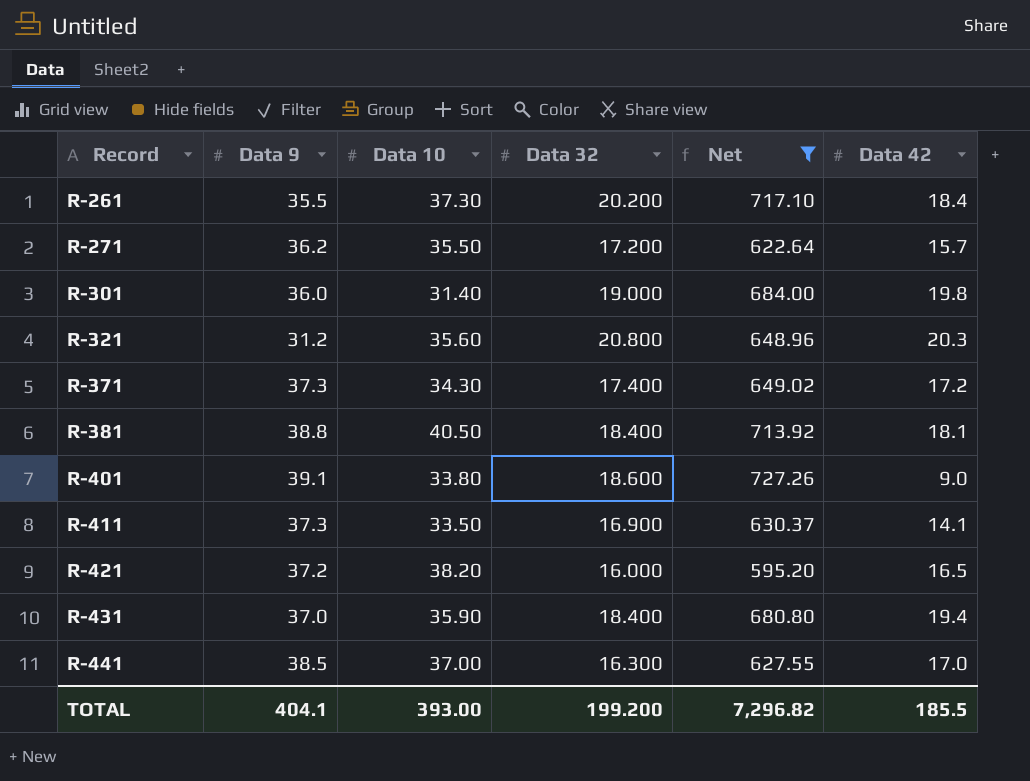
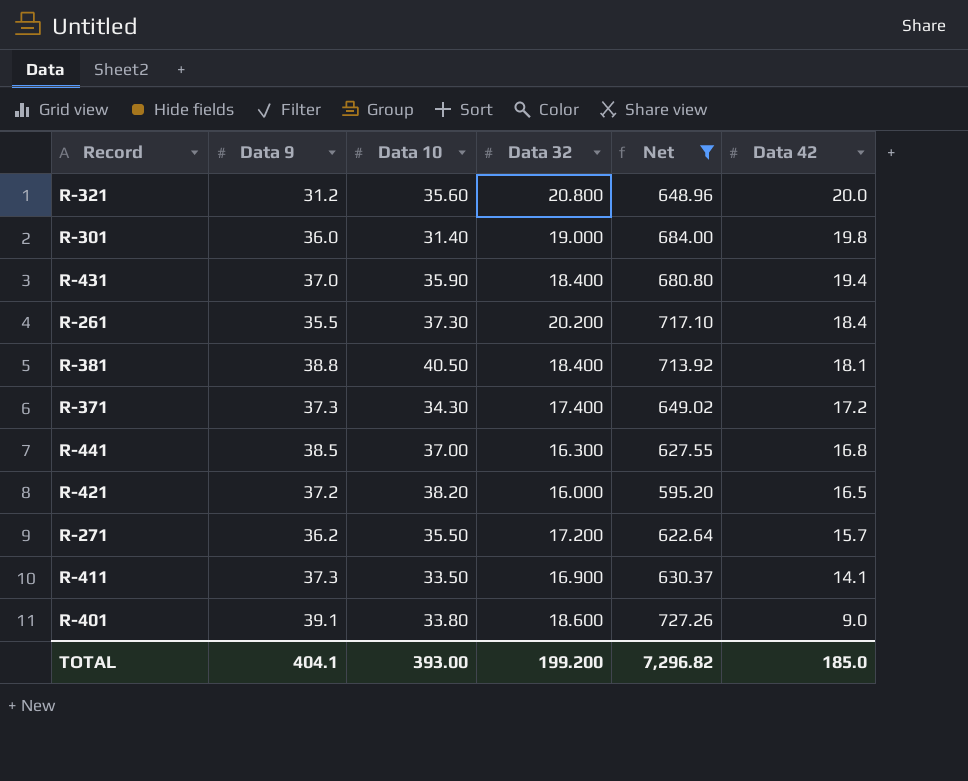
row order: Record ascending -> Data 42 descending
R-321 | Data 42: 20.3 -> 20.0
R-441 | Data 42: 17.0 -> 16.8
TOTAL | Data 42: 185.5 -> 185.0

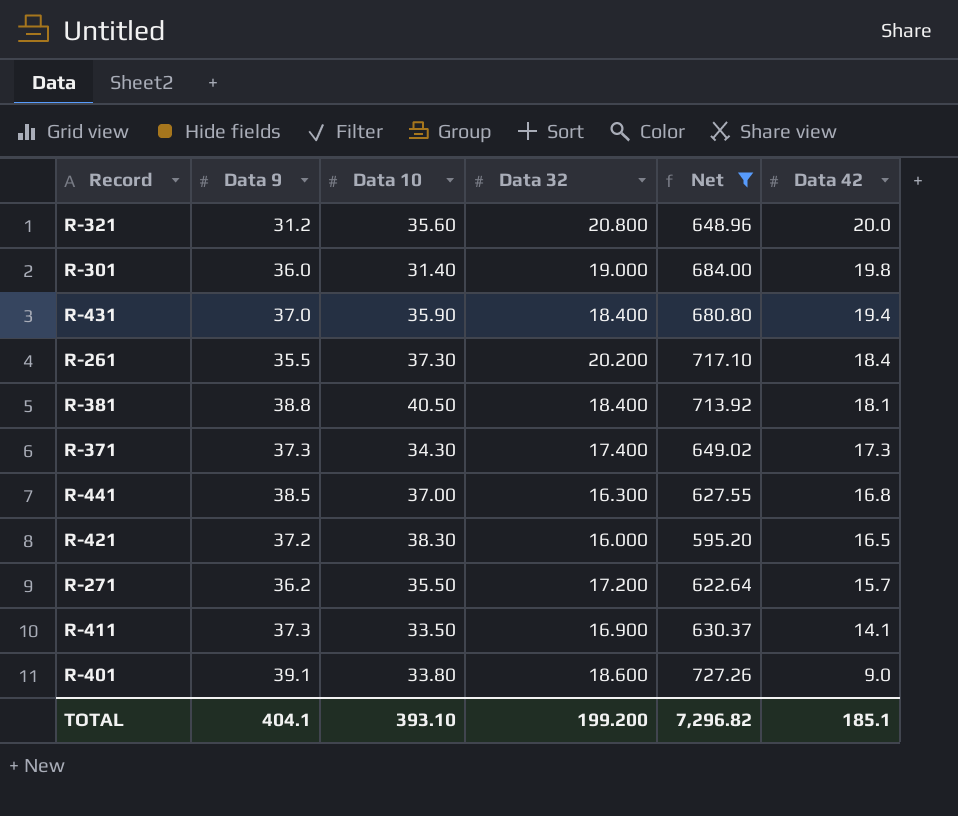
R-371 | Data 42: 17.2 -> 17.3
R-421 | Data 10: 38.20 -> 38.30
TOTAL | Data 10: 393.00 -> 393.10
TOTAL | Data 42: 185.0 -> 185.1

